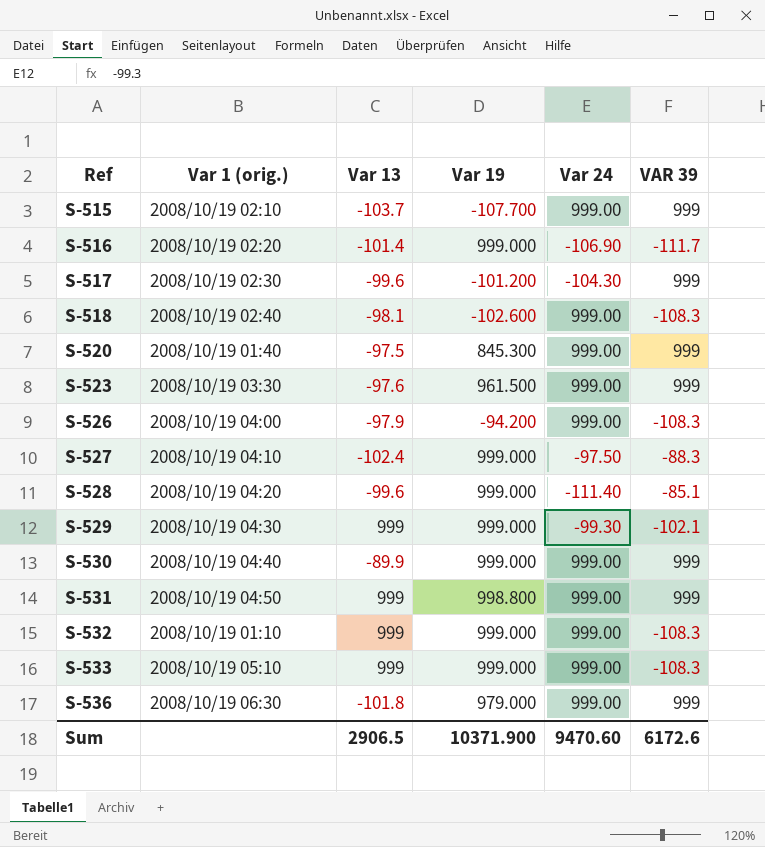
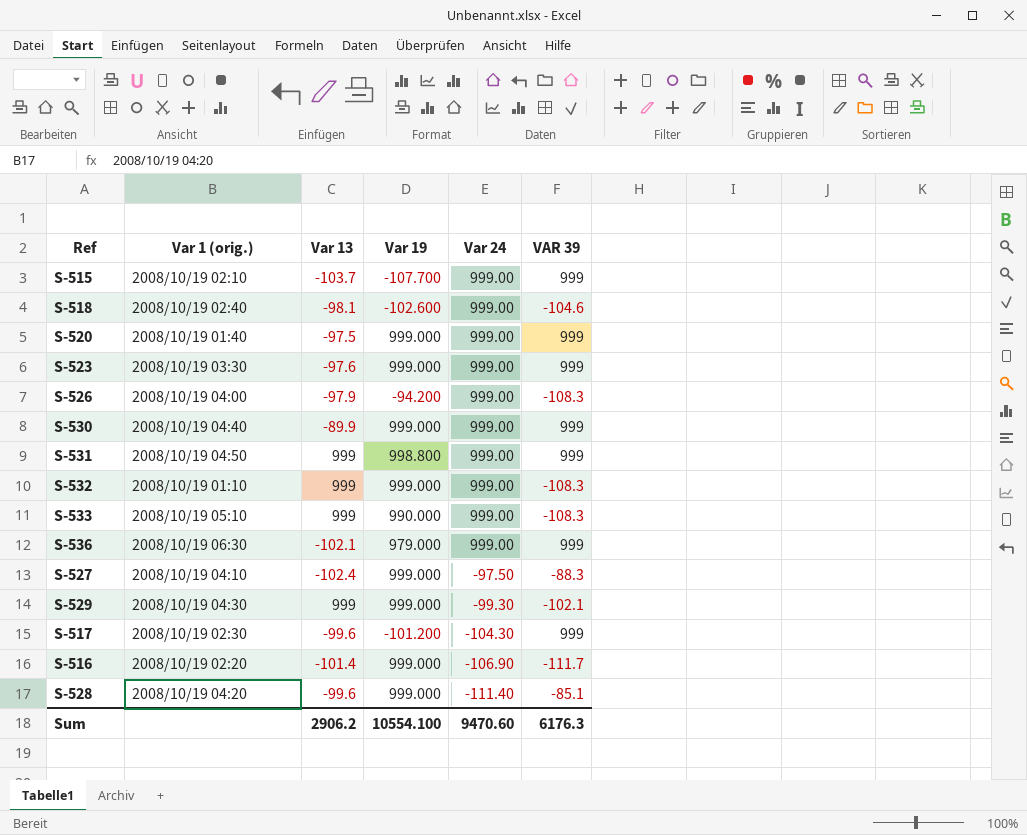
row order: Ref ascending -> Var 24 descending
S-518 | VAR 39: -108.3 -> -104.6
S-520 | Var 19: 845.300 -> 999.000
S-523 | Var 19: 961.500 -> 999.000
S-533 | Var 19: 999.000 -> 990.000
S-536 | Var 13: -101.8 -> -102.1
Sum | Var 13: 2906.5 -> 2906.2
Sum | Var 19: 10371.900 -> 10554.100
Sum | VAR 39: 6172.6 -> 6176.3

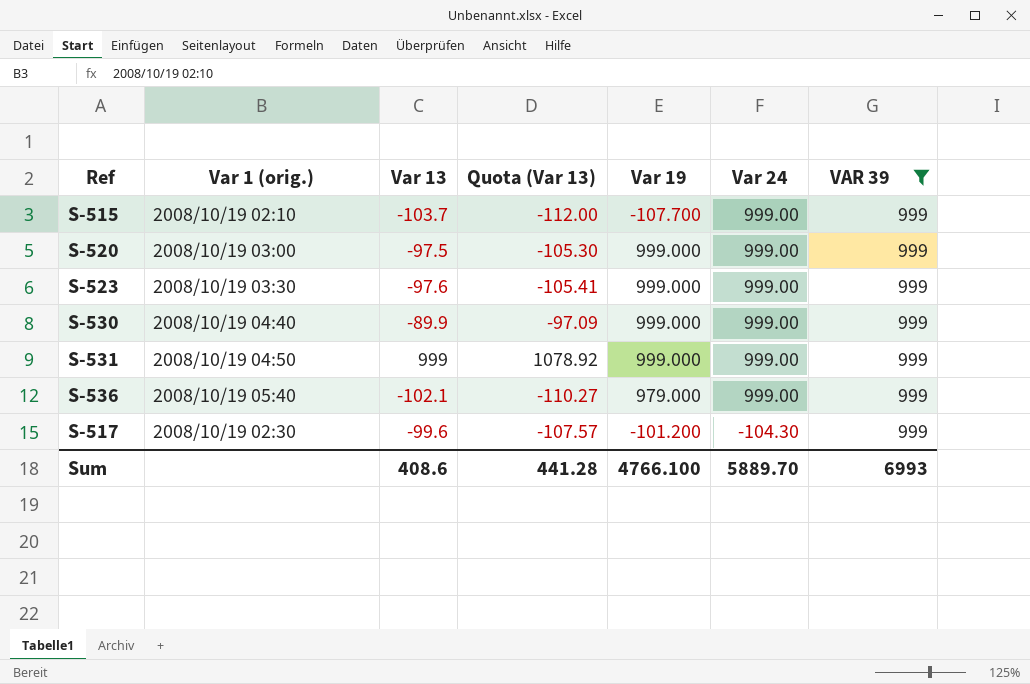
filter: none -> VAR 39 = 999
column Quota (Var 13) | formula: none -> [Var 13] * 1.08
S-520 | Var 1 (orig.): 2008/10/19 01:40 -> 2008/10/19 03:00
S-531 | Var 19: 998.800 -> 999.000
S-536 | Var 1 (orig.): 2008/10/19 06:30 -> 2008/10/19 05:40
Sum | Var 13: 2906.2 -> 408.6
Sum | Var 19: 10554.100 -> 4766.100
Sum | Var 24: 9470.60 -> 5889.70
Sum | VAR 39: 6176.3 -> 6993

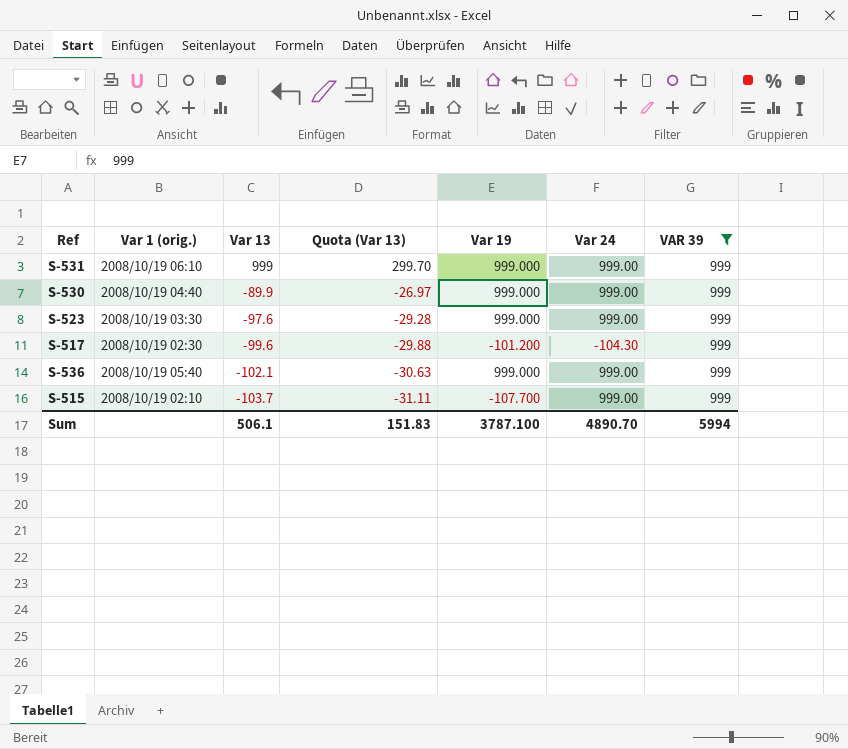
row order: Var 24 descending -> Var 13 descending
column Quota (Var 13) | formula: [Var 13] * 1.08 -> [Var 13] * 0.3
row S-520: 2008/10/19 03:00 | -97.5 | -105.30 | 999.000 | 999.00 | 999 -> none
S-531 | Var 1 (orig.): 2008/10/19 04:50 -> 2008/10/19 06:10
S-536 | Var 19: 979.000 -> 999.000
Sum | Var 13: 408.6 -> 506.1
Sum | Quota (Var 13): 441.28 -> 151.83
Sum | Var 19: 4766.100 -> 3787.100
Sum | Var 24: 5889.70 -> 4890.70
Sum | VAR 39: 6993 -> 5994

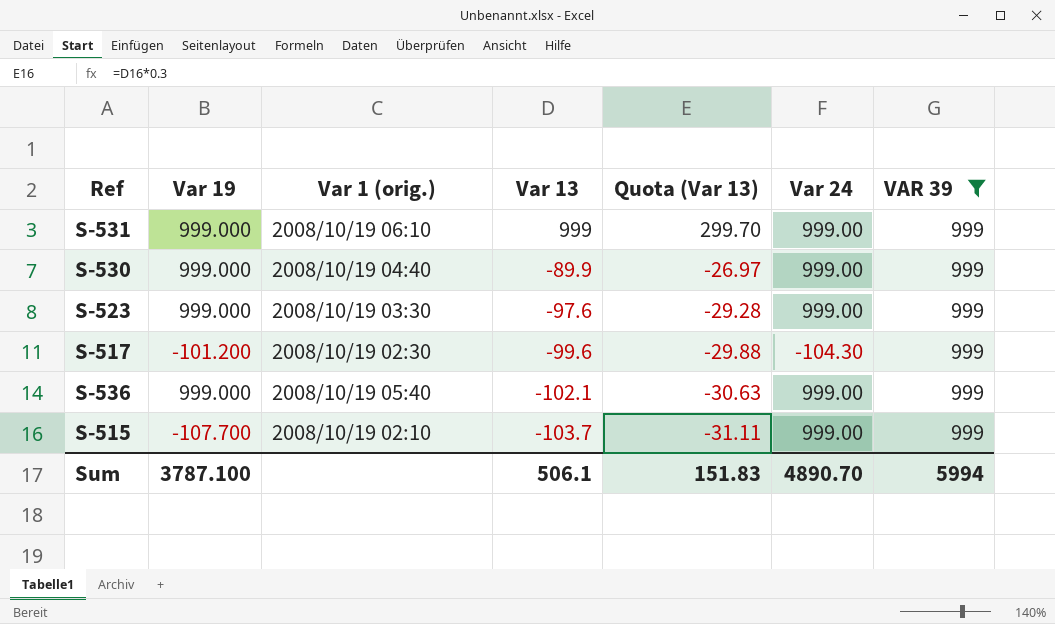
column Var 19 | position: 5 -> 2

